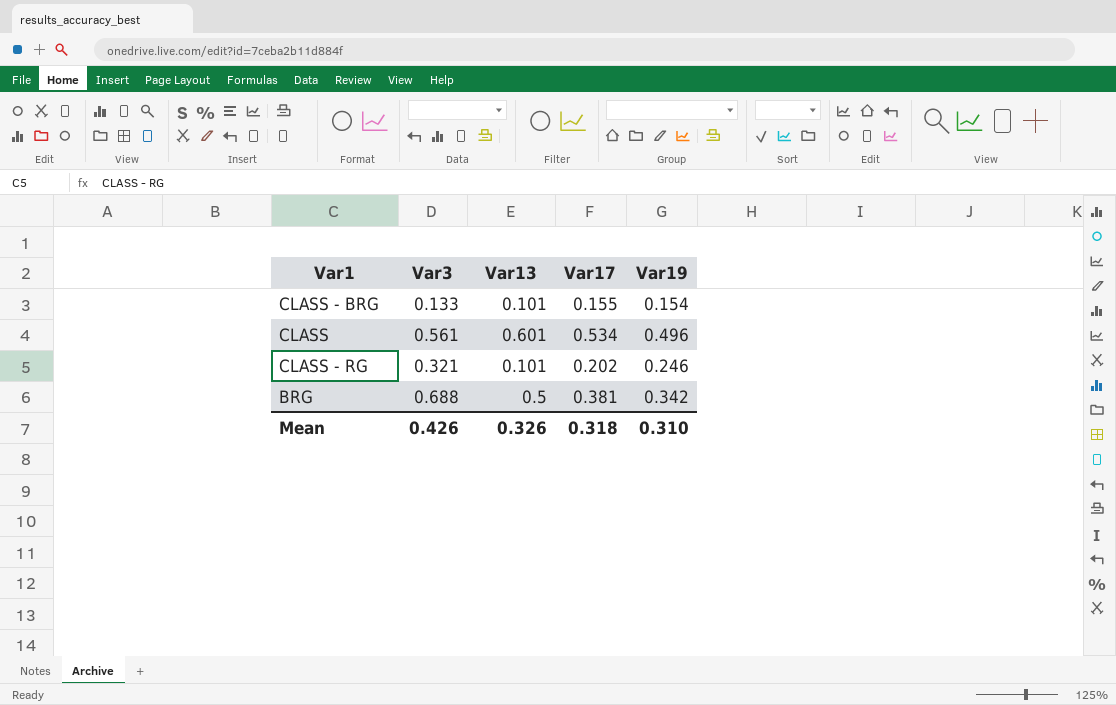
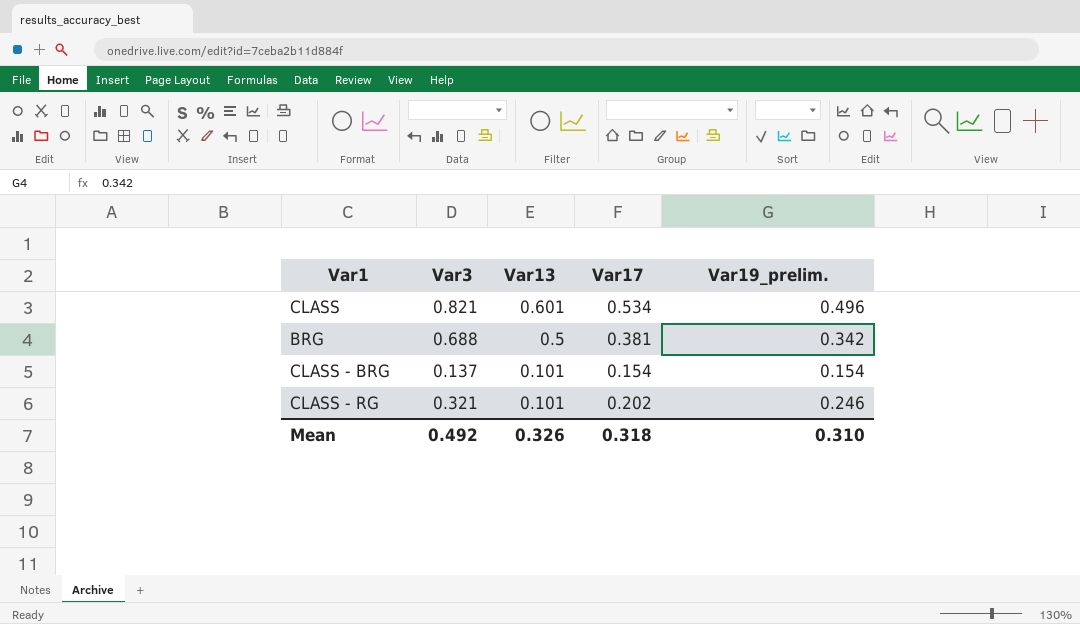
row order: none -> Var13 descending
column name: Var19 -> Var19_prelim.
CLASS | Var3: 0.561 -> 0.821
CLASS - BRG | Var3: 0.133 -> 0.137
CLASS - BRG | Var17: 0.155 -> 0.154
Mean | Var3: 0.426 -> 0.492

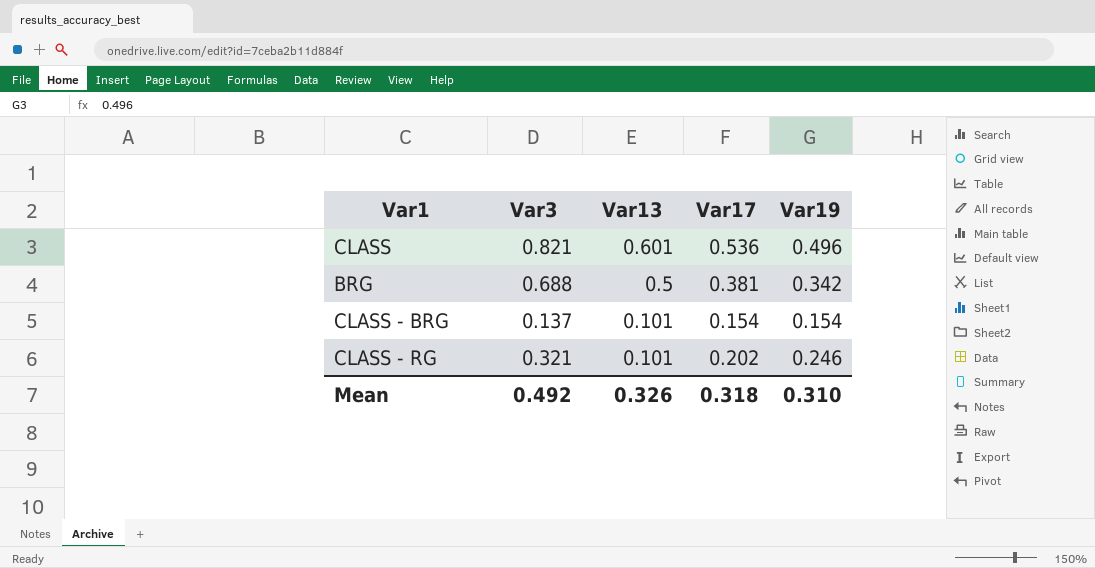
column name: Var19_prelim. -> Var19
CLASS | Var17: 0.534 -> 0.536

